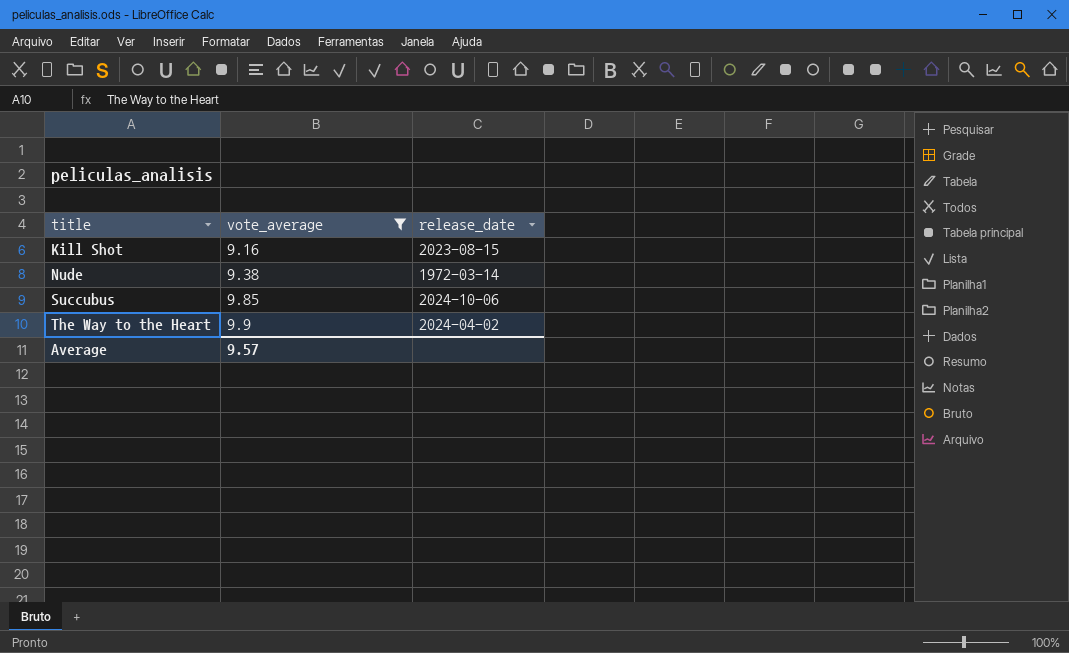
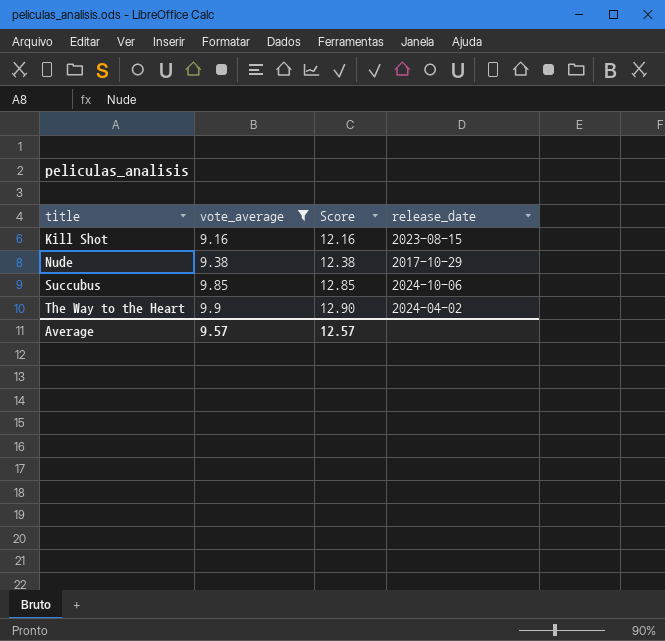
column Score | formula: none -> [vote_average] + 3
Nude | release_date: 1972-03-14 -> 2017-10-29

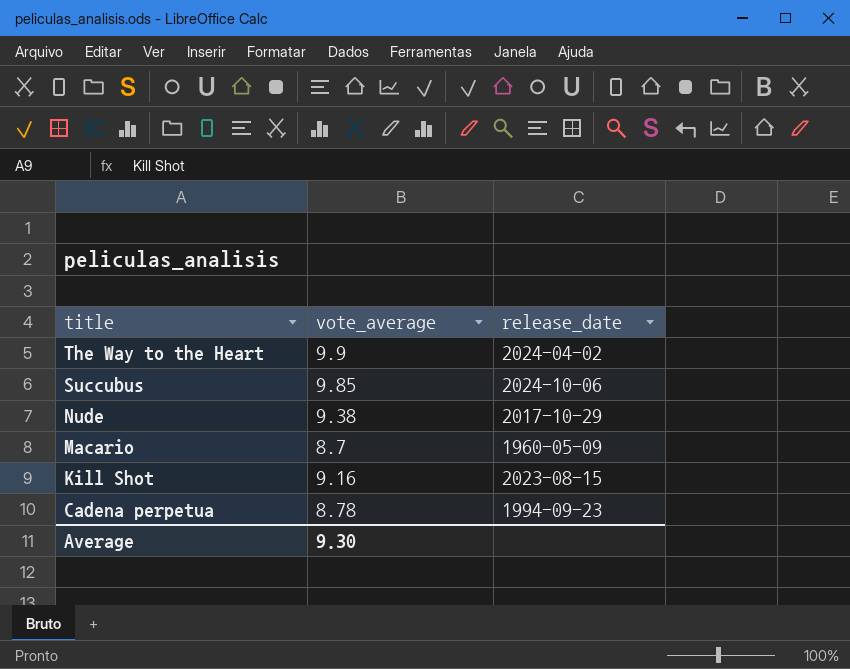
filter: vote_average >= 9.16 -> none
row order: title ascending -> title descending
column Score | formula: [vote_average] + 3 -> none
Average | vote_average: 9.57 -> 9.30

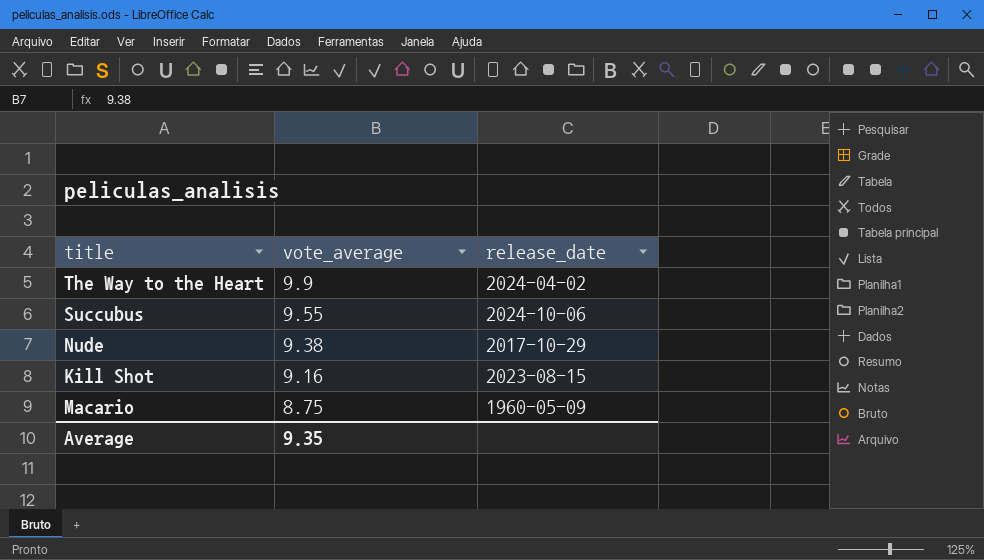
row order: title descending -> vote_average descending
row Cadena perpetua: 8.78 | 1994-09-23 -> none
Succubus | vote_average: 9.85 -> 9.55
Macario | vote_average: 8.7 -> 8.75
Average | vote_average: 9.30 -> 9.35

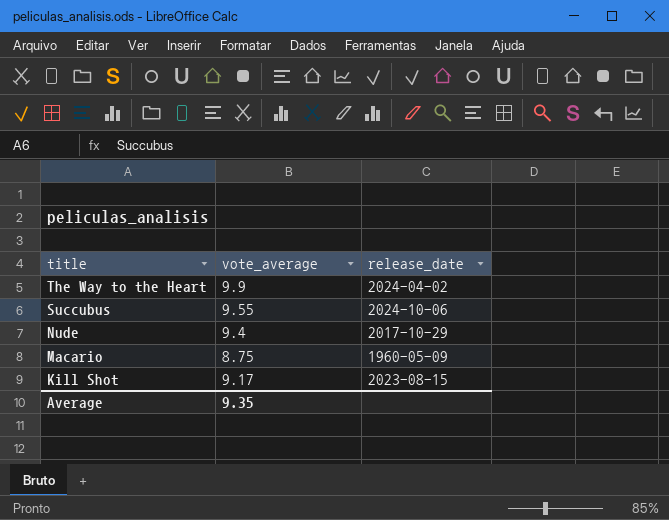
row order: vote_average descending -> title descending
Nude | vote_average: 9.38 -> 9.4
Kill Shot | vote_average: 9.16 -> 9.17

